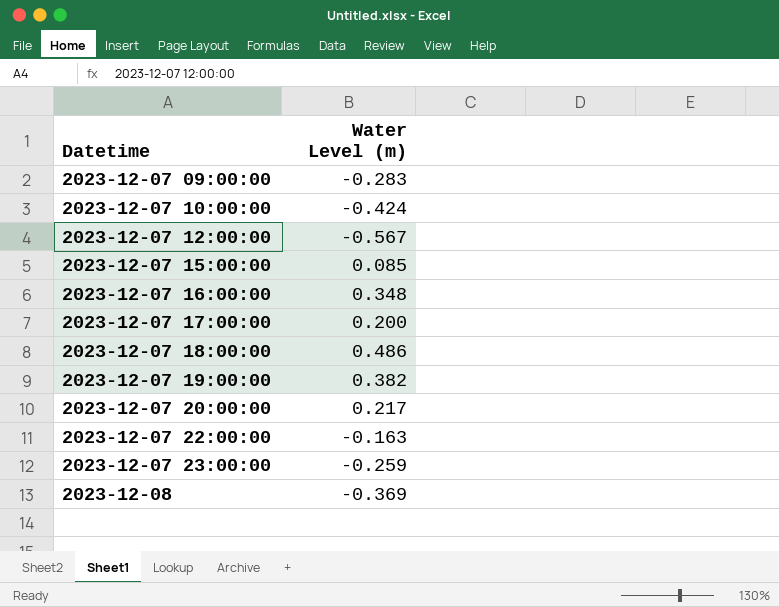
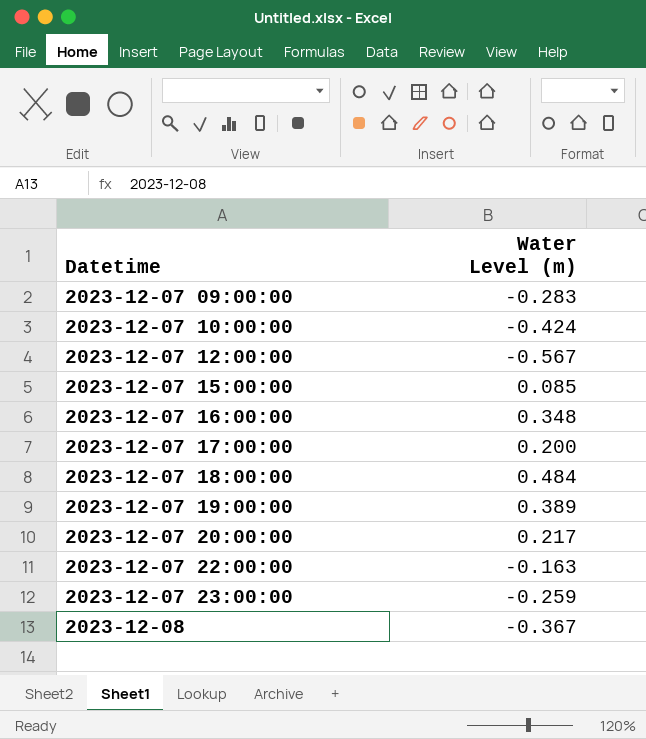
2023-12-07 18:00:00 | Water Level (m): 0.486 -> 0.484
2023-12-07 19:00:00 | Water Level (m): 0.382 -> 0.389
2023-12-08 | Water Level (m): -0.369 -> -0.367

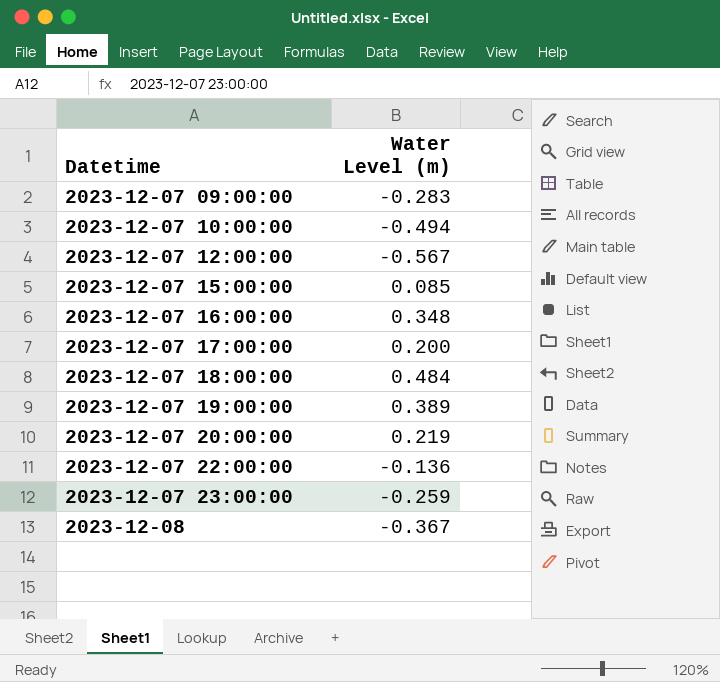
2023-12-07 10:00:00 | Water Level (m): -0.424 -> -0.494
2023-12-07 20:00:00 | Water Level (m): 0.217 -> 0.219
2023-12-07 22:00:00 | Water Level (m): -0.163 -> -0.136

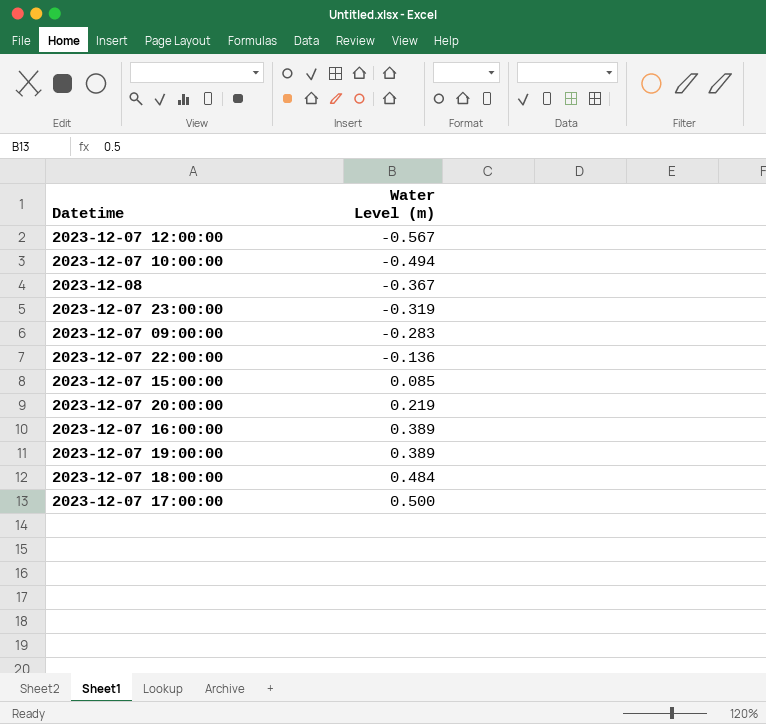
row order: Datetime ascending -> Water Level (m) ascending
2023-12-07 23:00:00 | Water Level (m): -0.259 -> -0.319
2023-12-07 16:00:00 | Water Level (m): 0.348 -> 0.389
2023-12-07 17:00:00 | Water Level (m): 0.200 -> 0.500

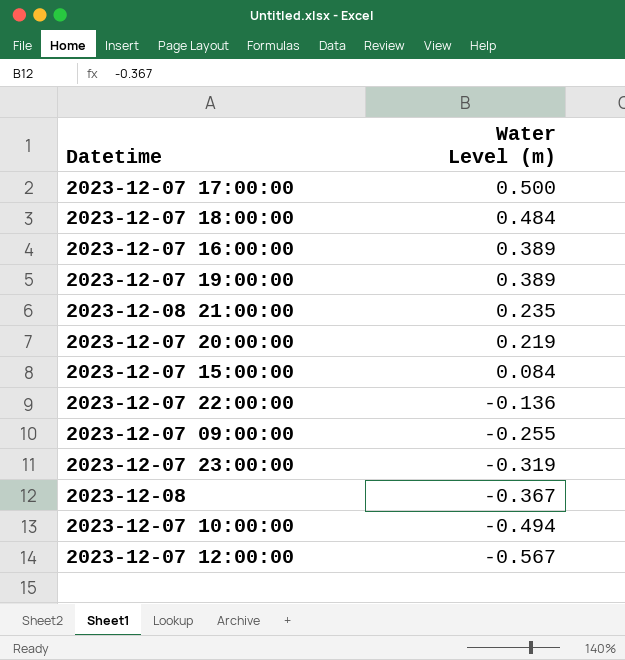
row order: Water Level (m) ascending -> Water Level (m) descending
row 2023-12-08 21:00:00: none -> 0.235
2023-12-07 15:00:00 | Water Level (m): 0.085 -> 0.084
2023-12-07 09:00:00 | Water Level (m): -0.283 -> -0.255

